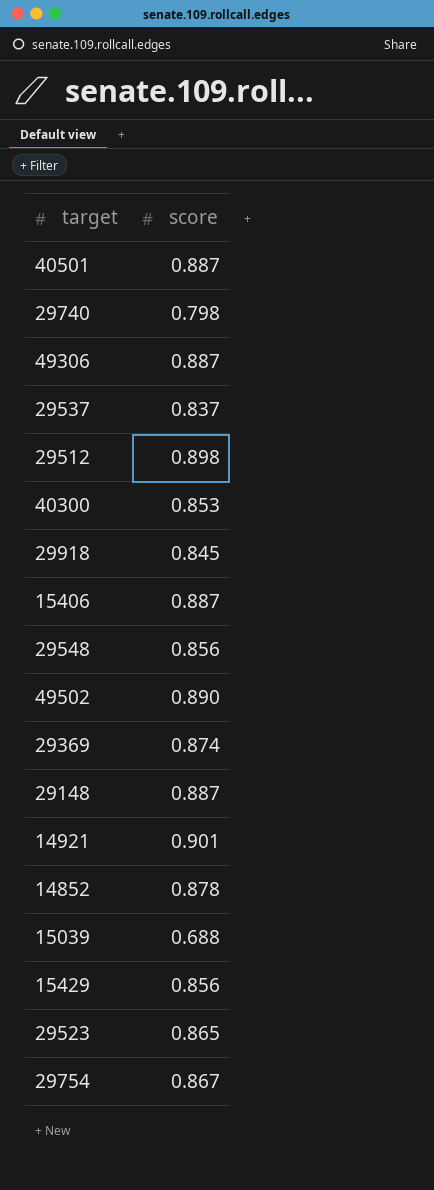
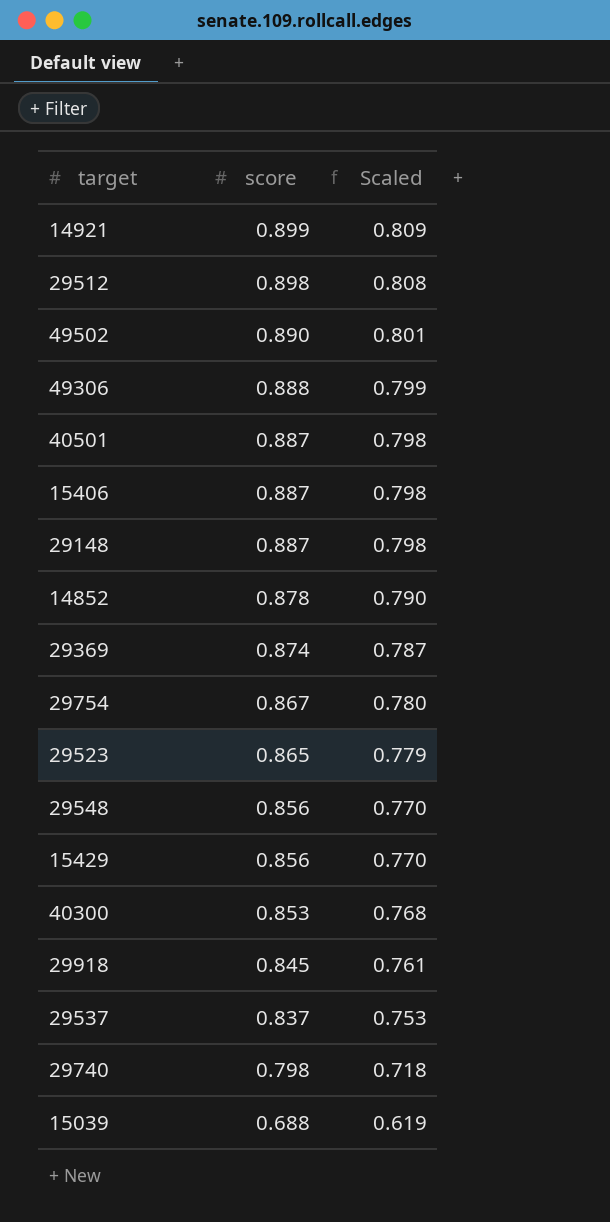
row order: none -> score descending
column Scaled | formula: none -> [score] * 0.9
14921 | score: 0.901 -> 0.899
49306 | score: 0.887 -> 0.888

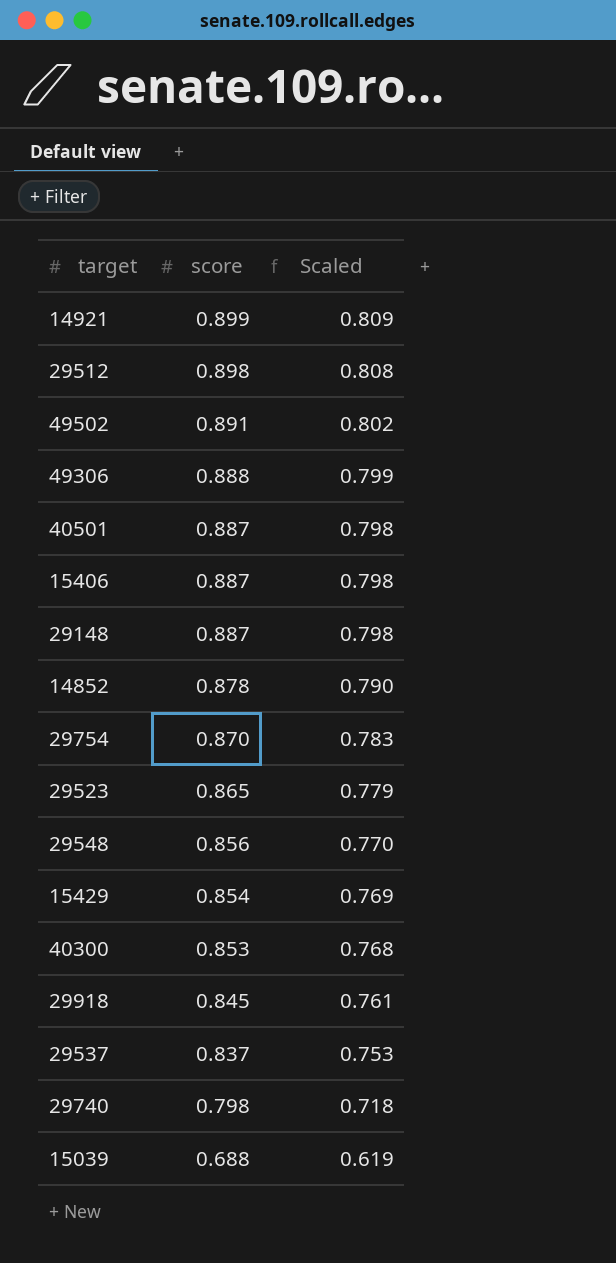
row 29369: 0.874 | 0.787 -> none
49502 | score: 0.890 -> 0.891
49502 | Scaled: 0.801 -> 0.802
29754 | score: 0.867 -> 0.870
29754 | Scaled: 0.780 -> 0.783
15429 | score: 0.856 -> 0.854
15429 | Scaled: 0.770 -> 0.769

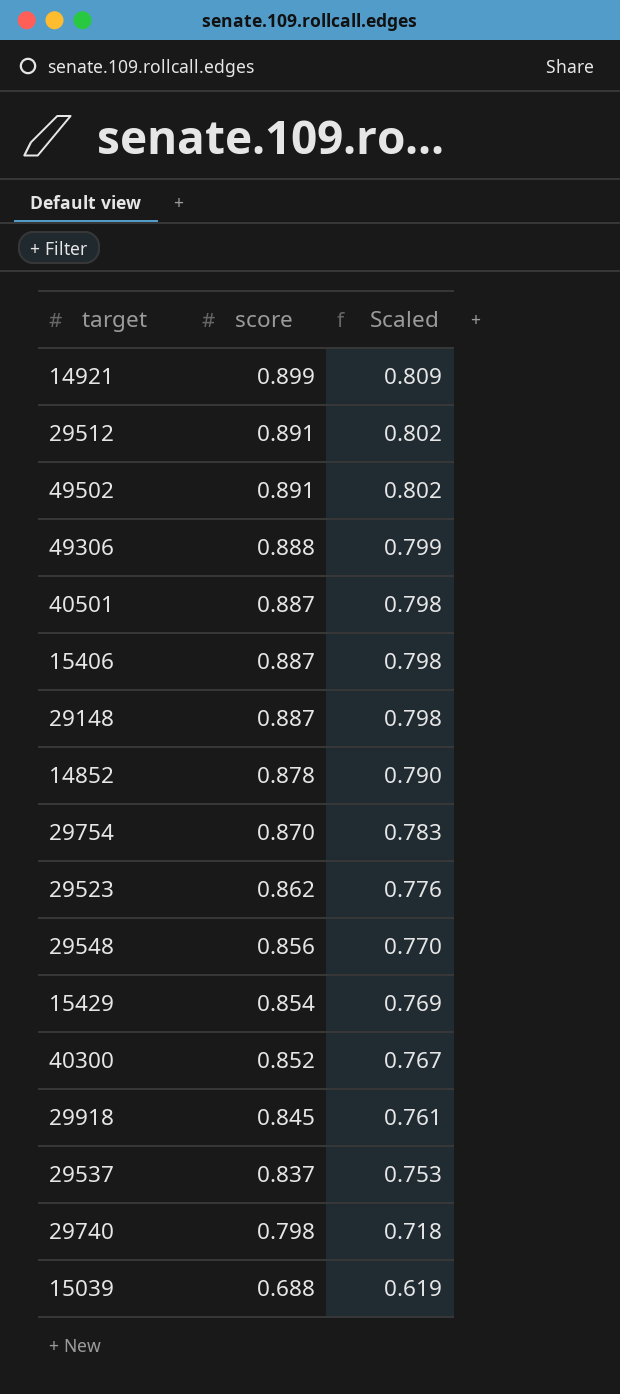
29512 | score: 0.898 -> 0.891
29512 | Scaled: 0.808 -> 0.802
29523 | score: 0.865 -> 0.862
29523 | Scaled: 0.779 -> 0.776
40300 | score: 0.853 -> 0.852
40300 | Scaled: 0.768 -> 0.767

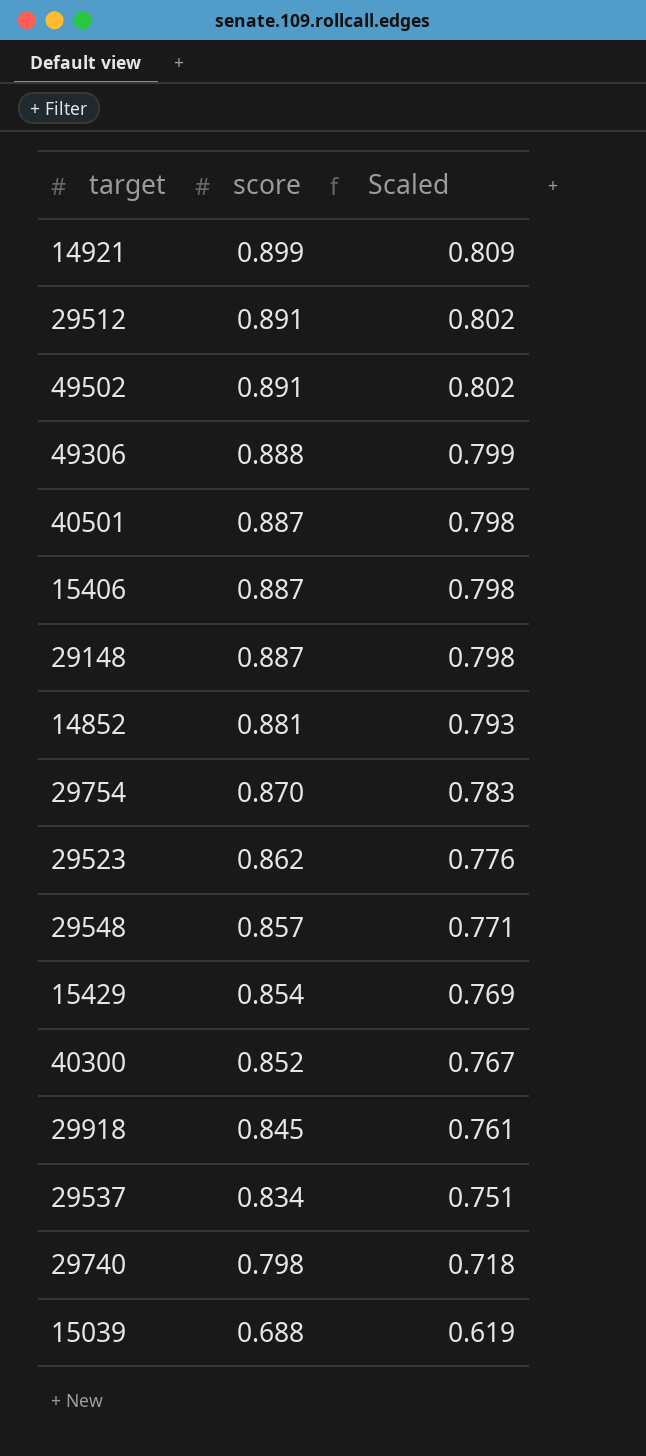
14852 | score: 0.878 -> 0.881
14852 | Scaled: 0.790 -> 0.793
29548 | score: 0.856 -> 0.857
29548 | Scaled: 0.770 -> 0.771
29537 | score: 0.837 -> 0.834
29537 | Scaled: 0.753 -> 0.751

